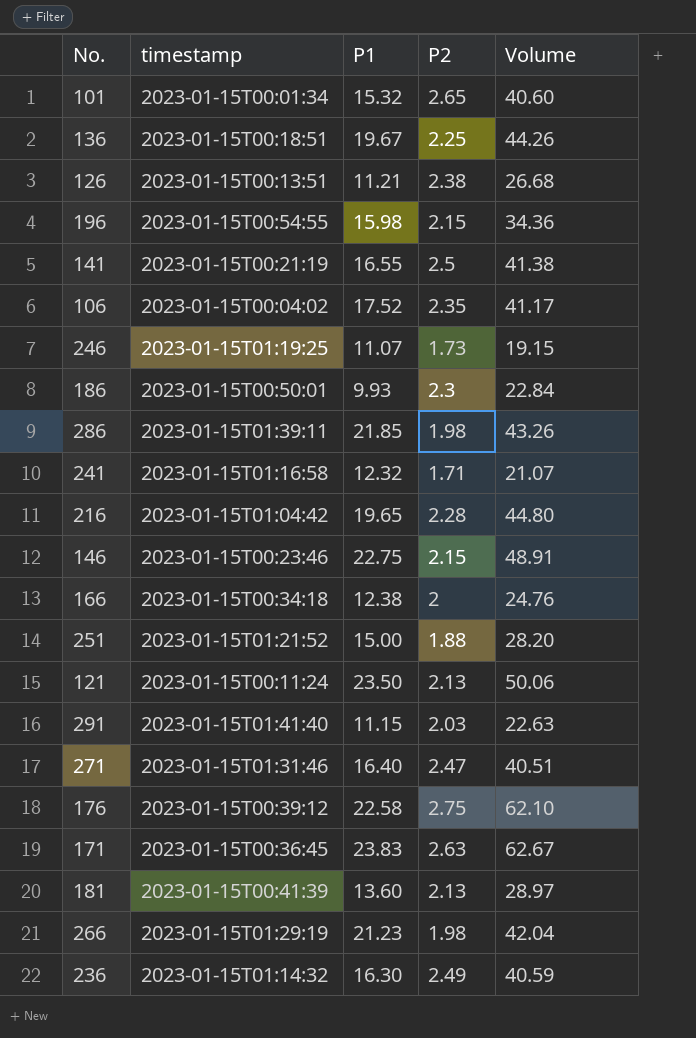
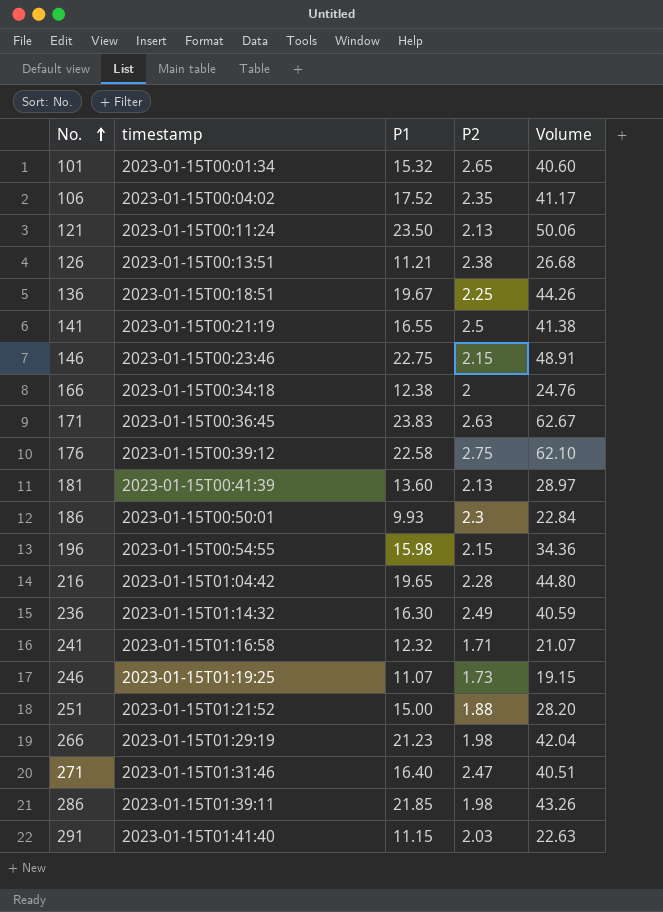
row order: none -> No. ascending

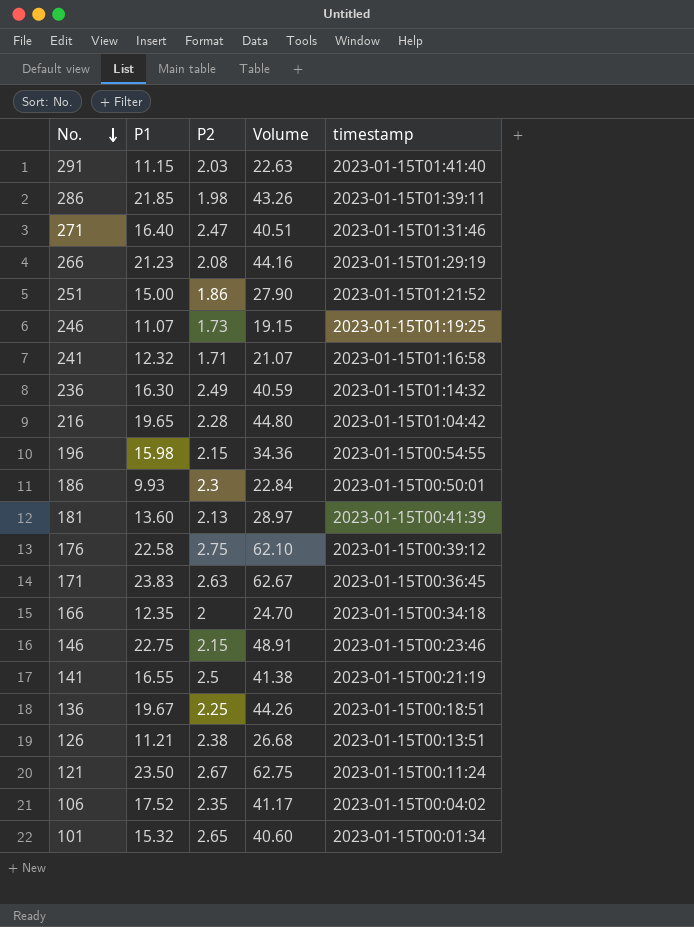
row order: No. ascending -> No. descending
column timestamp | position: 2 -> 5
266 | P2: 1.98 -> 2.08
266 | Volume: 42.04 -> 44.16
251 | P2: 1.88 -> 1.86
251 | Volume: 28.20 -> 27.90
166 | P1: 12.38 -> 12.35
166 | Volume: 24.76 -> 24.70
121 | P2: 2.13 -> 2.67
121 | Volume: 50.06 -> 62.75

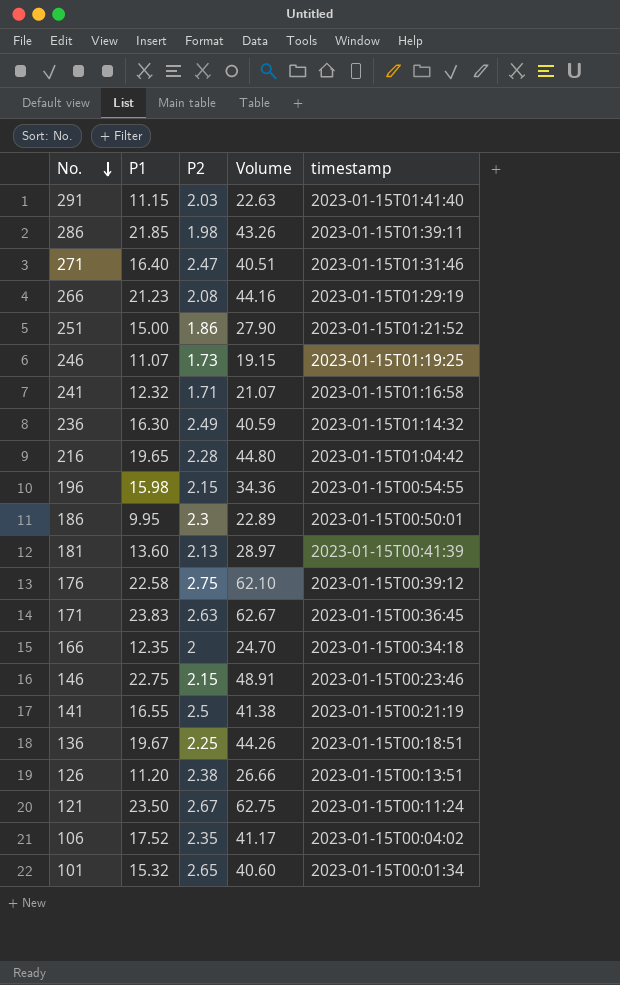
186 | P1: 9.93 -> 9.95
186 | Volume: 22.84 -> 22.89
126 | P1: 11.21 -> 11.20
126 | Volume: 26.68 -> 26.66

